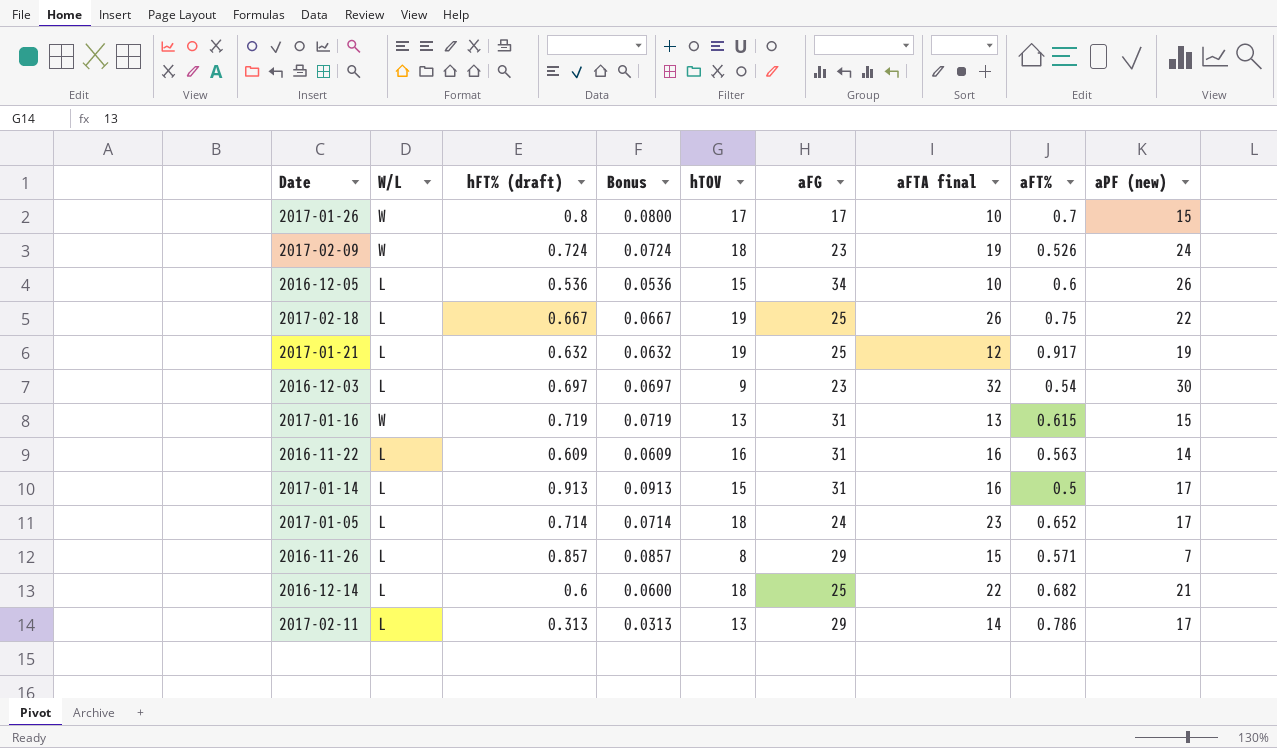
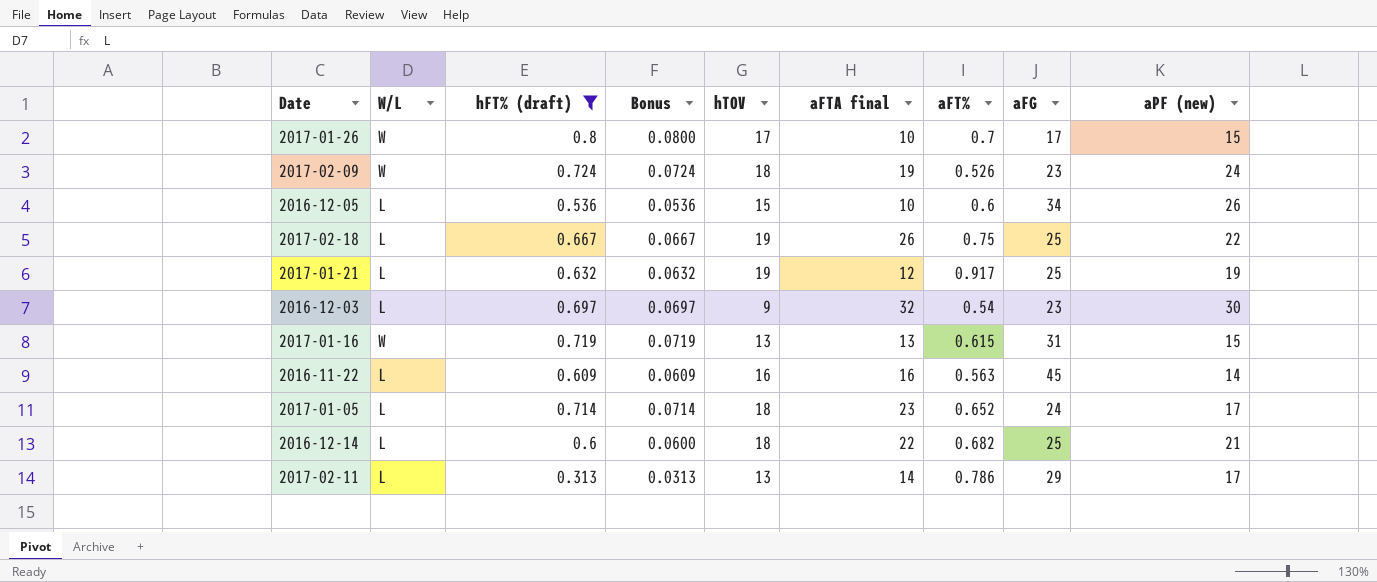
filter: none -> hFT% (draft) <= 0.8
column aFG | position: 6 -> 8
2016-11-22 | aFG: 31 -> 45

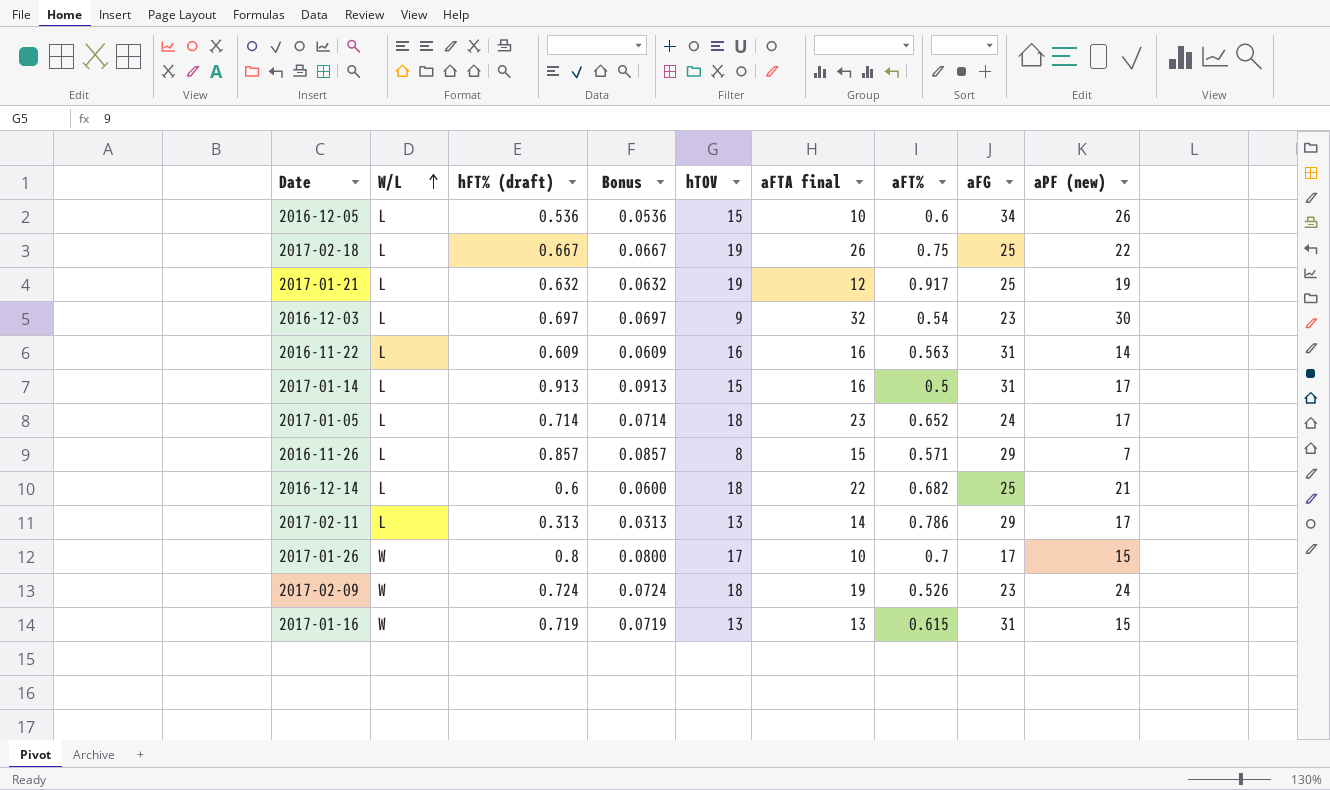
filter: hFT% (draft) <= 0.8 -> none
row order: none -> W/L ascending
2016-11-22 | aFG: 45 -> 31

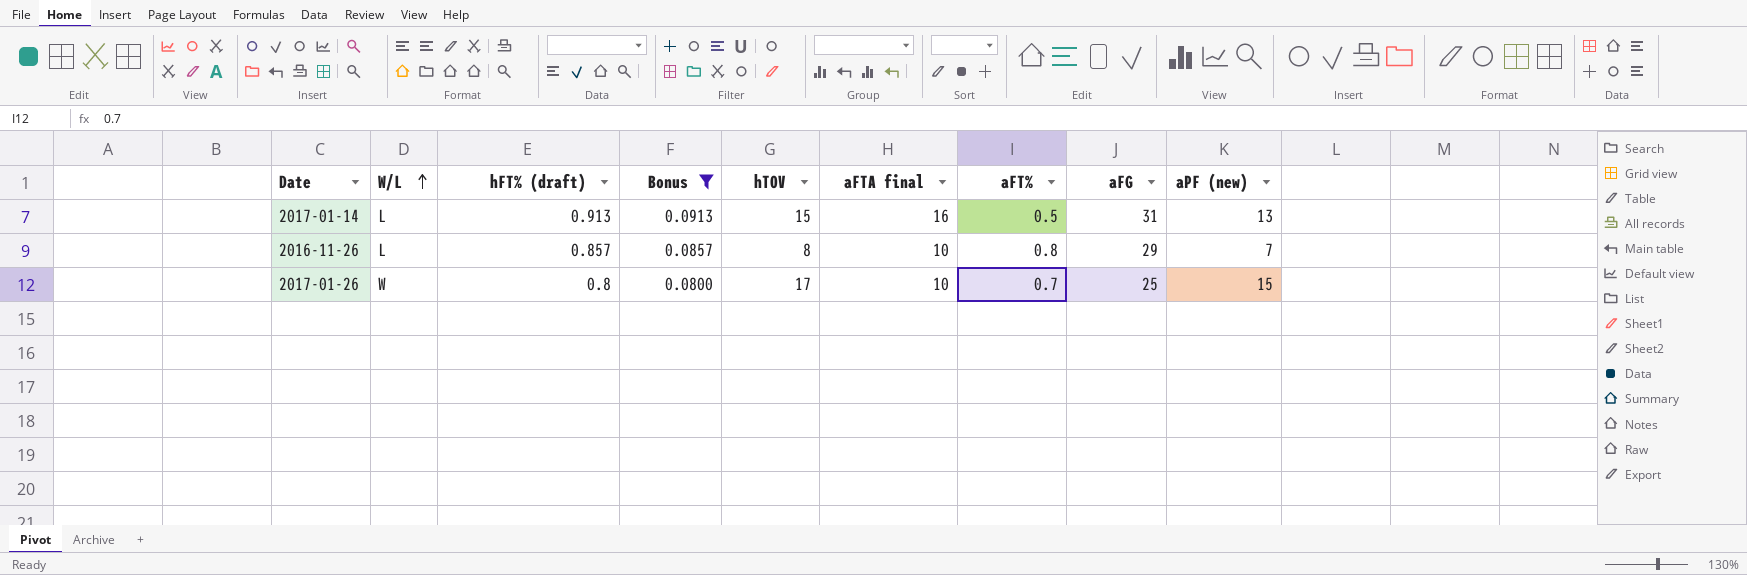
filter: none -> Bonus >= 0.0800
2017-01-14 | aPF (new): 17 -> 13
2016-11-26 | aFTA final: 15 -> 10
2016-11-26 | aFT%: 0.571 -> 0.8
2017-01-26 | aFG: 17 -> 25

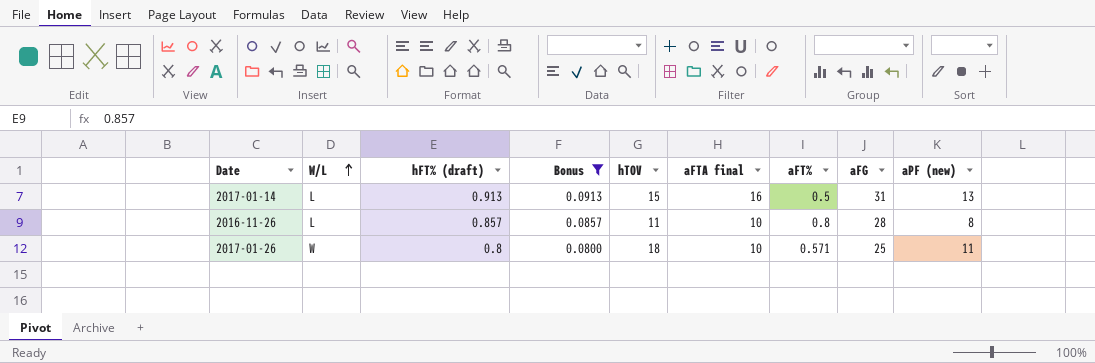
2016-11-26 | hTOV: 8 -> 11
2016-11-26 | aFG: 29 -> 28
2016-11-26 | aPF (new): 7 -> 8
2017-01-26 | hTOV: 17 -> 18
2017-01-26 | aFT%: 0.7 -> 0.571
2017-01-26 | aPF (new): 15 -> 11

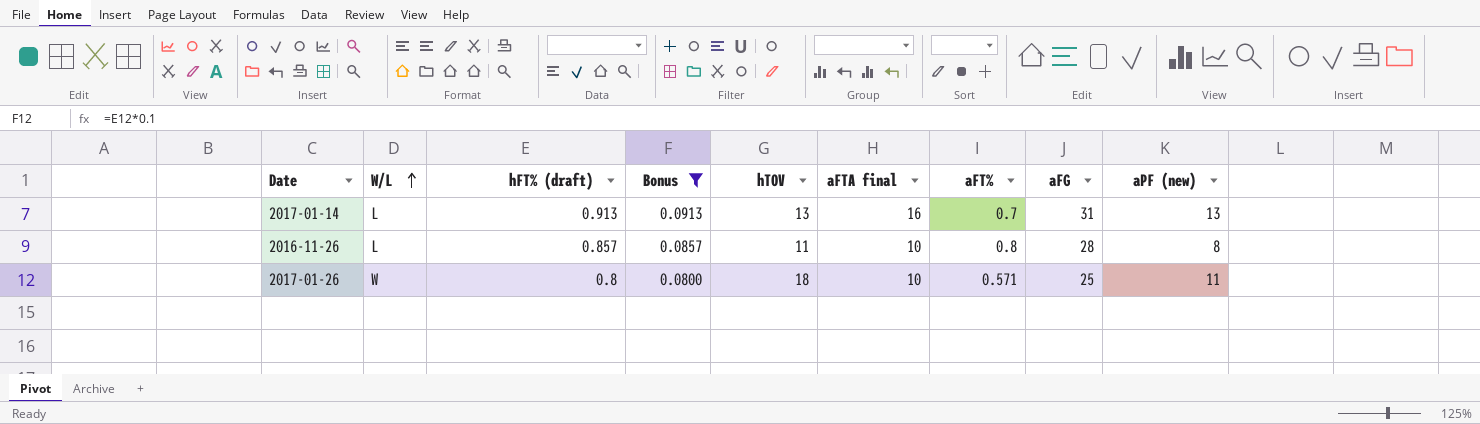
2017-01-14 | hTOV: 15 -> 13
2017-01-14 | aFT%: 0.5 -> 0.7

